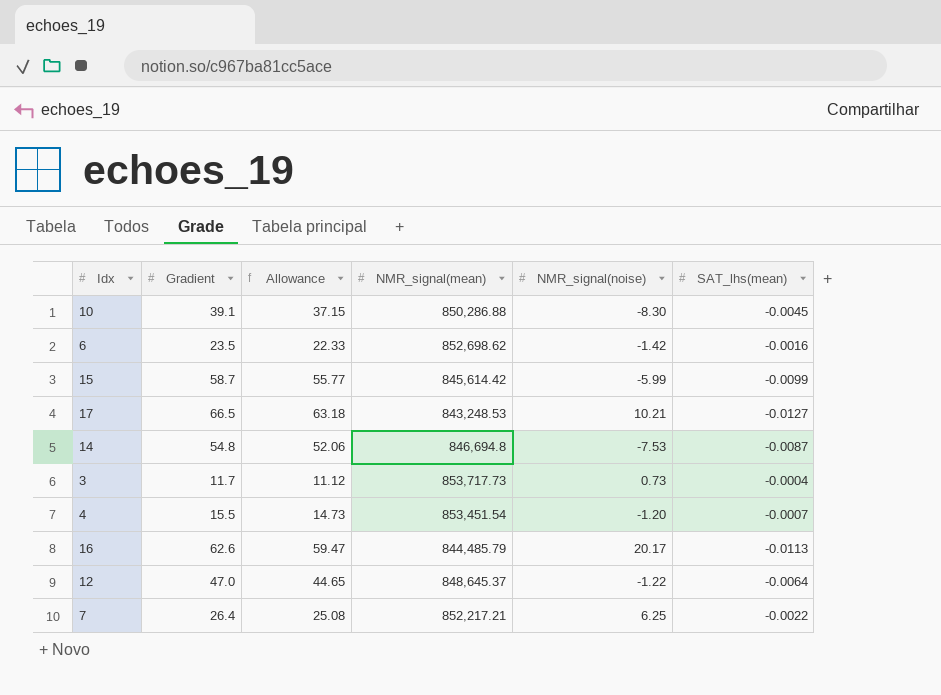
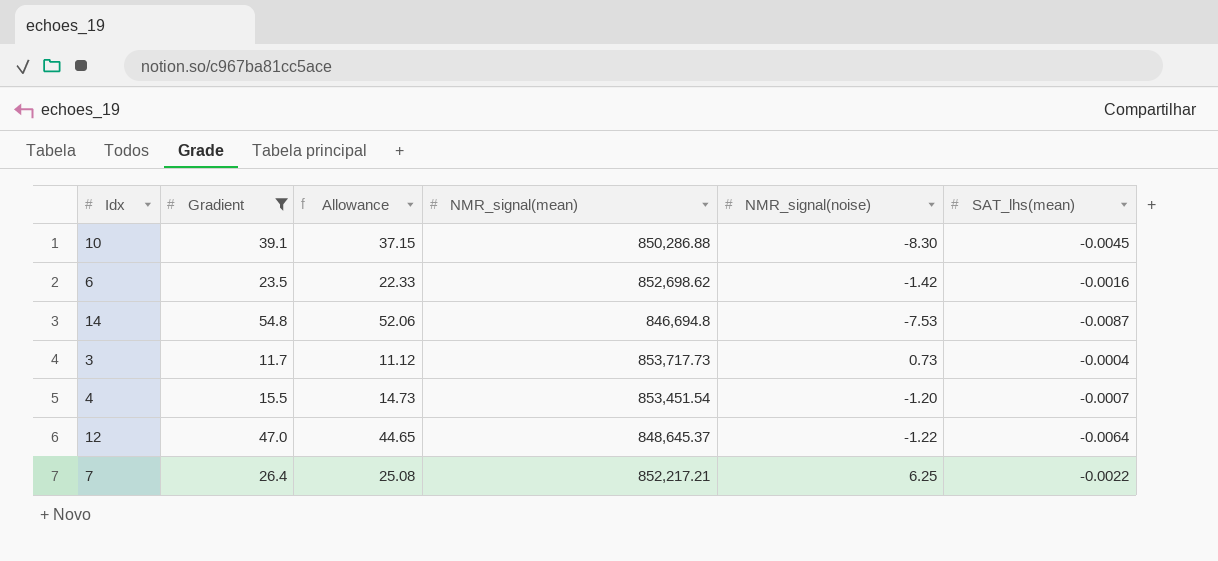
filter: none -> Gradient <= 54.8

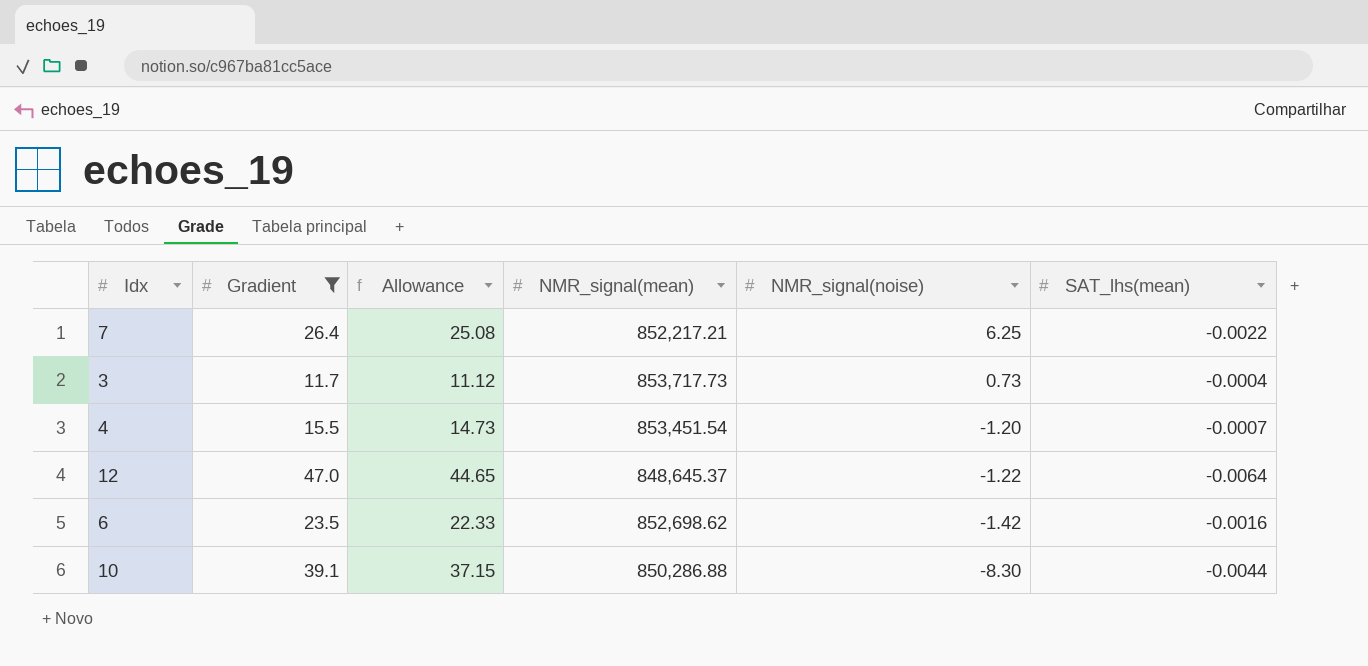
row order: none -> NMR_signal(noise) descending
row 14: 54.8 | 52.06 | 846,694.8 | -7.53 | -0.0087 -> none
10 | SAT_lhs(mean): -0.0045 -> -0.0044

